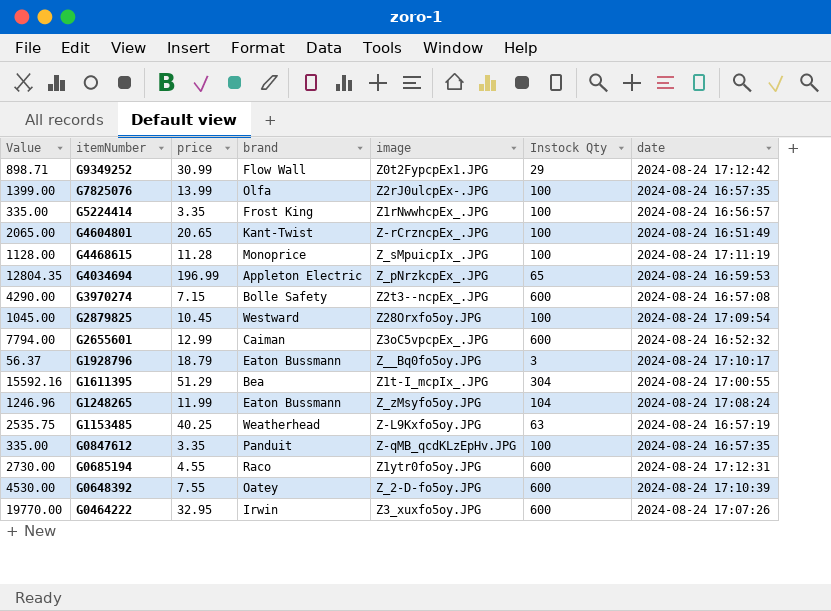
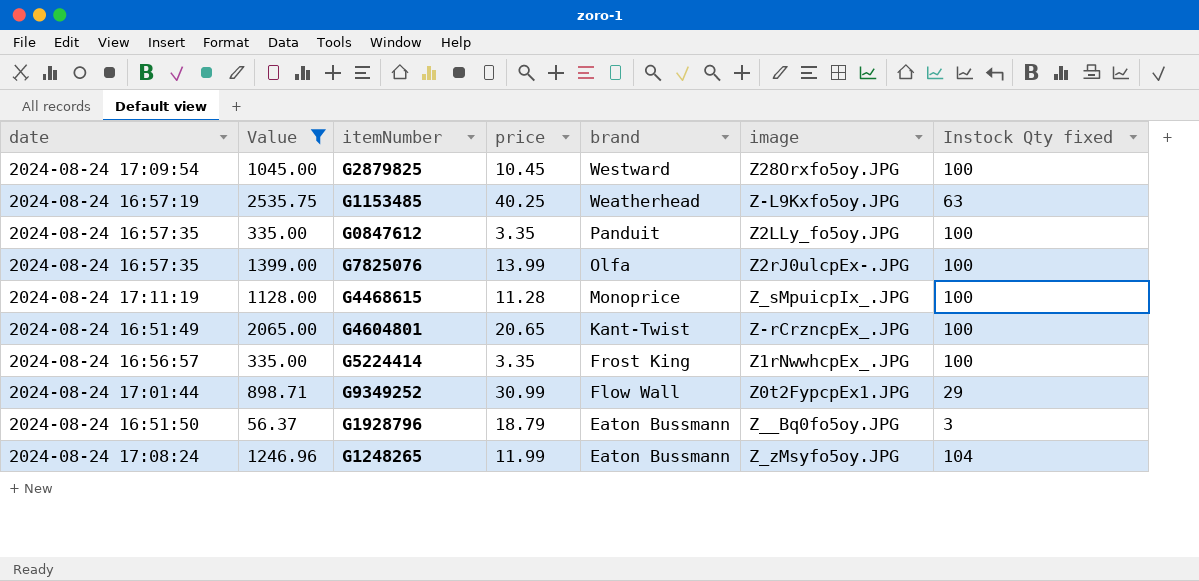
filter: none -> Value <= 2535.75
row order: itemNumber descending -> brand descending
column date | position: 7 -> 1
column name: Instock Qty -> Instock Qty fixed
G0847612 | image: Z-qMB_qcdKLzEpHv.JPG -> Z2LLy_fo5oy.JPG
G9349252 | date: 2024-08-24 17:12:42 -> 2024-08-24 17:01:44
G1928796 | date: 2024-08-24 17:10:17 -> 2024-08-24 16:51:50

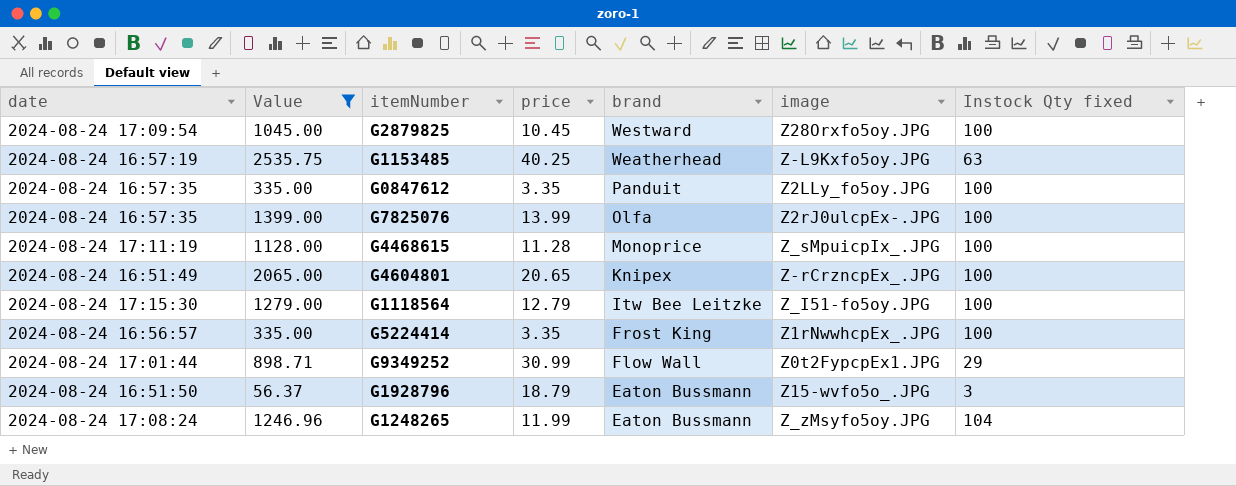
G4604801 | brand: Kant-Twist -> Knipex
row G1118564: none -> 2024-08-24 17:15:30 | 1279.00 | 12.79 | Itw Bee Leitzke | Z_I51-fo5oy.JPG | 100
G1928796 | image: Z__Bq0fo5oy.JPG -> Z15-wvfo5o_.JPG

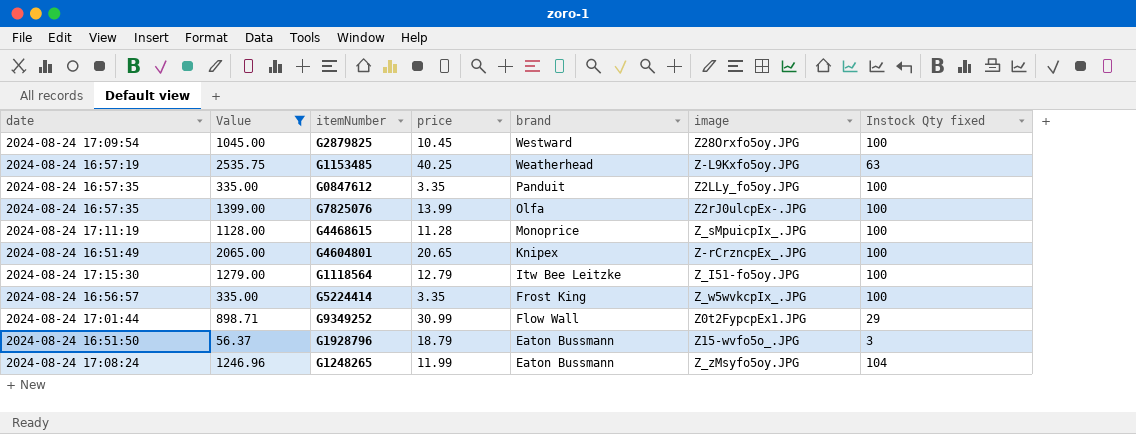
G5224414 | image: Z1rNwwhcpEx_.JPG -> Z_w5wvkcpIx_.JPG

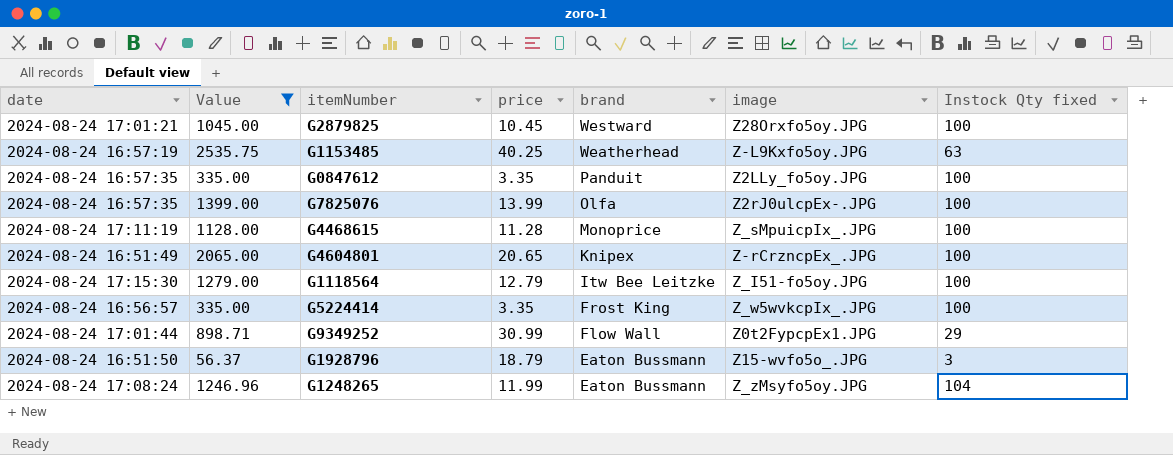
G2879825 | date: 2024-08-24 17:09:54 -> 2024-08-24 17:01:21

